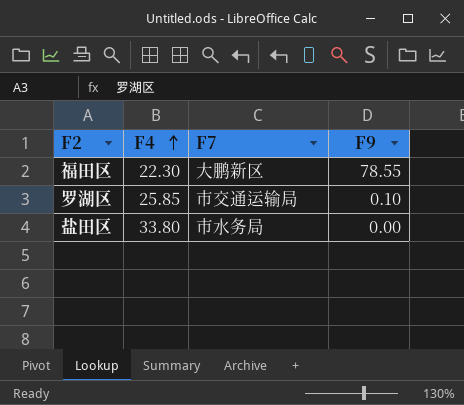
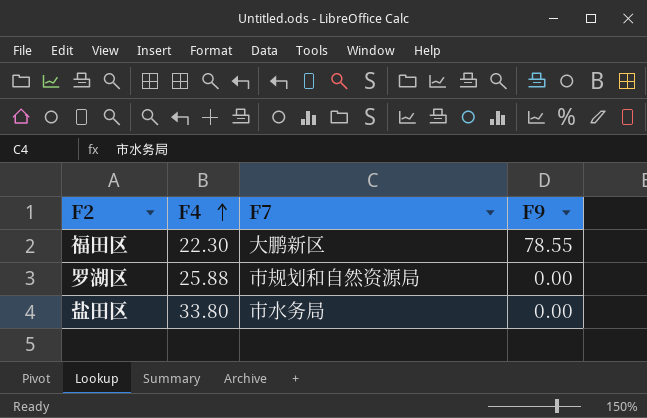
罗湖区 | F4: 25.85 -> 25.88
罗湖区 | F7: 市交通运输局 -> 市规划和自然资源局
罗湖区 | F9: 0.10 -> 0.00

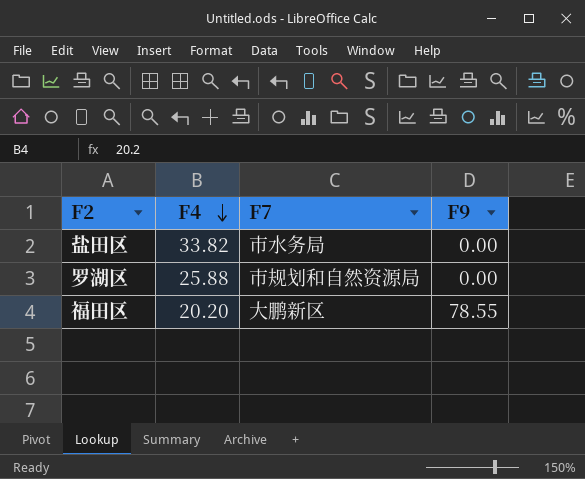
row order: F4 ascending -> F4 descending
盐田区 | F4: 33.80 -> 33.82
福田区 | F4: 22.30 -> 20.20

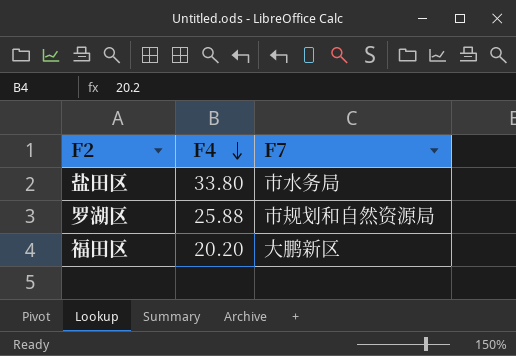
column F9 | position: 4 -> none
盐田区 | F4: 33.82 -> 33.80

